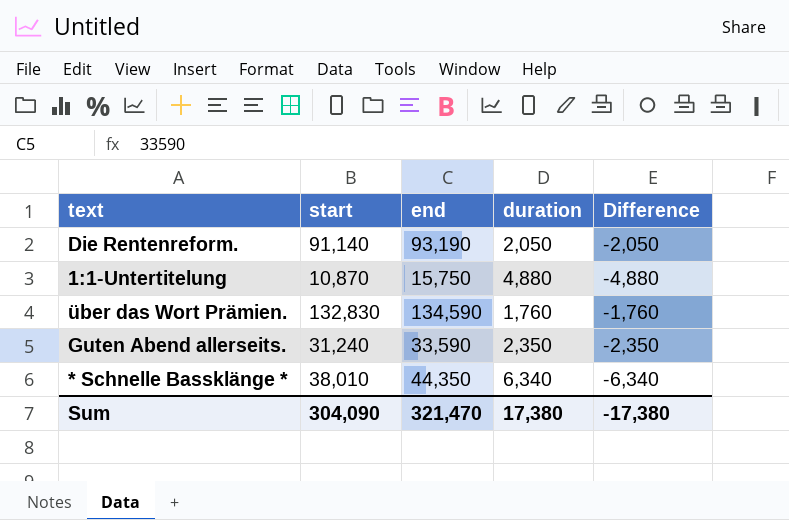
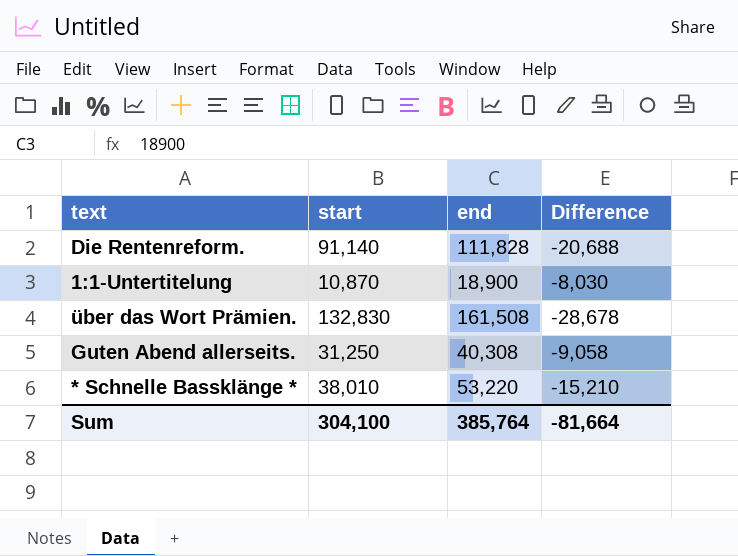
column duration | formula: [end] - [start] -> none
Die Rentenreform. | end: 93,190 -> 111,828
Die Rentenreform. | Difference: -2,050 -> -20,688
1:1-Untertitelung | end: 15,750 -> 18,900
1:1-Untertitelung | Difference: -4,880 -> -8,030
über das Wort Prämien. | end: 134,590 -> 161,508
über das Wort Prämien. | Difference: -1,760 -> -28,678
Guten Abend allerseits. | start: 31,240 -> 31,250
Guten Abend allerseits. | end: 33,590 -> 40,308
Guten Abend allerseits. | Difference: -2,350 -> -9,058
* Schnelle Bassklänge * | end: 44,350 -> 53,220
* Schnelle Bassklänge * | Difference: -6,340 -> -15,210
Sum | start: 304,090 -> 304,100
Sum | end: 321,470 -> 385,764
Sum | Difference: -17,380 -> -81,664

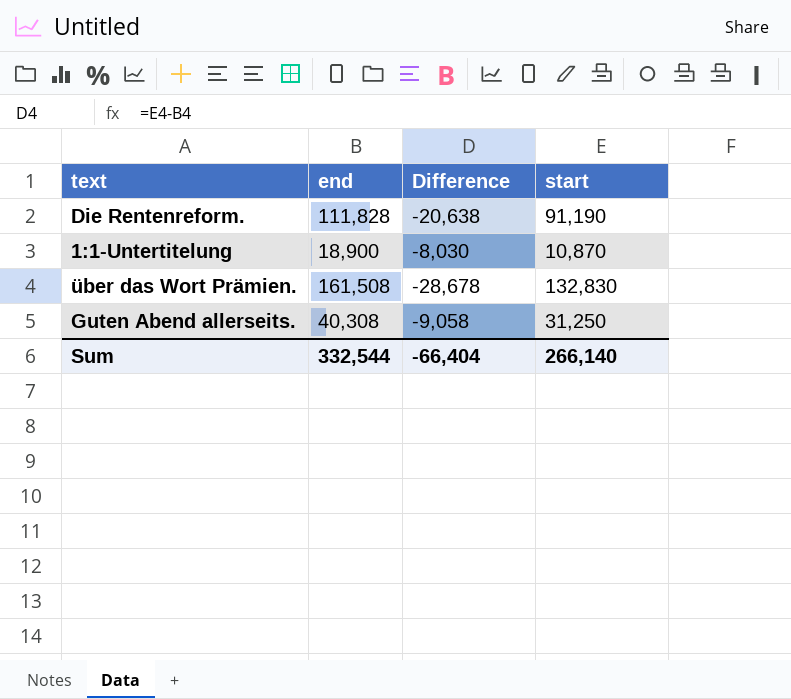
column start | position: 2 -> 4
row * Schnelle Bassklänge *: 38,010 | 53,220 | -15,210 -> none
Die Rentenreform. | Difference: -20,688 -> -20,638
Die Rentenreform. | start: 91,140 -> 91,190
Sum | end: 385,764 -> 332,544
Sum | Difference: -81,664 -> -66,404
Sum | start: 304,100 -> 266,140

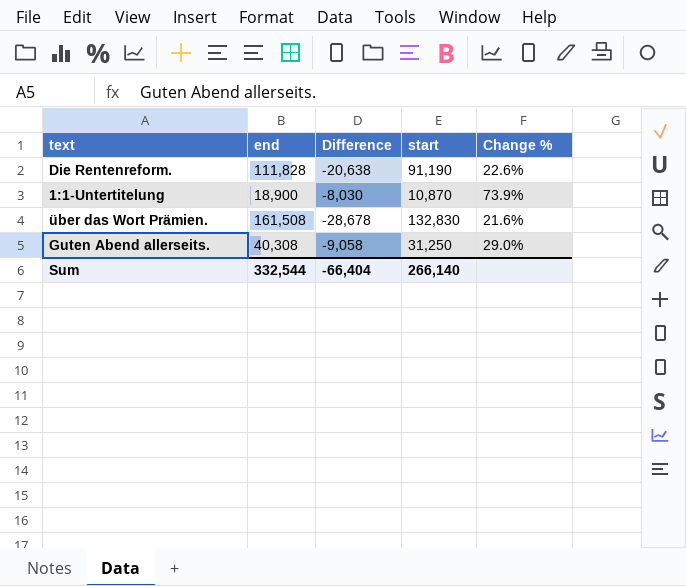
column Change % | formula: none -> ([end] - [start]) / [start]

